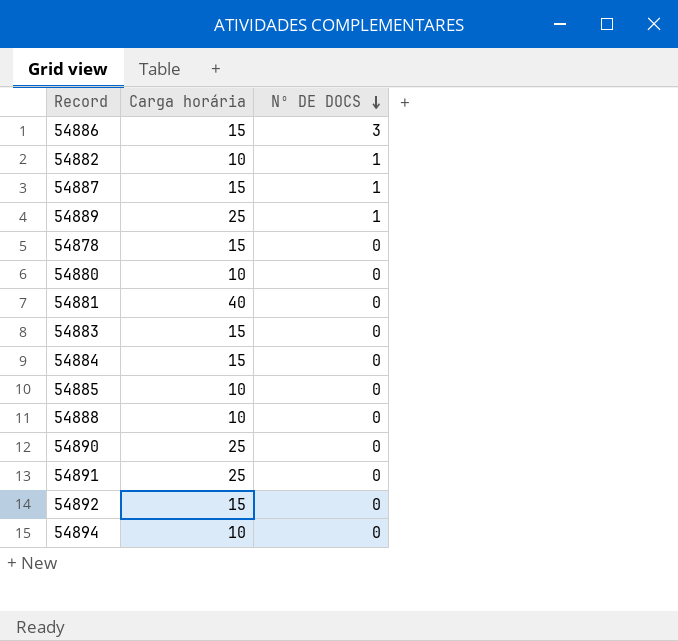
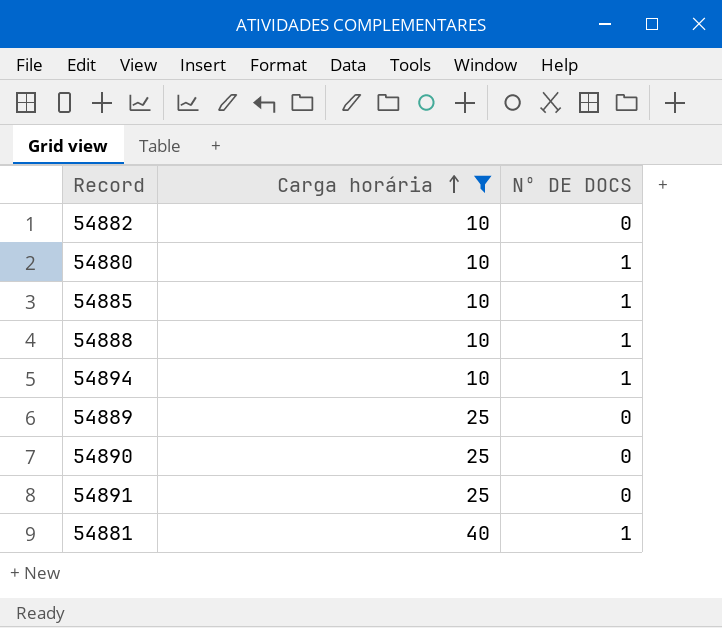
filter: none -> Carga horária != 15
row order: Nº DE DOCS descending -> Carga horária ascending
54882 | Nº DE DOCS: 1 -> 0
54880 | Nº DE DOCS: 0 -> 1
54885 | Nº DE DOCS: 0 -> 1
54888 | Nº DE DOCS: 0 -> 1
54894 | Nº DE DOCS: 0 -> 1
54889 | Nº DE DOCS: 1 -> 0
54881 | Nº DE DOCS: 0 -> 1

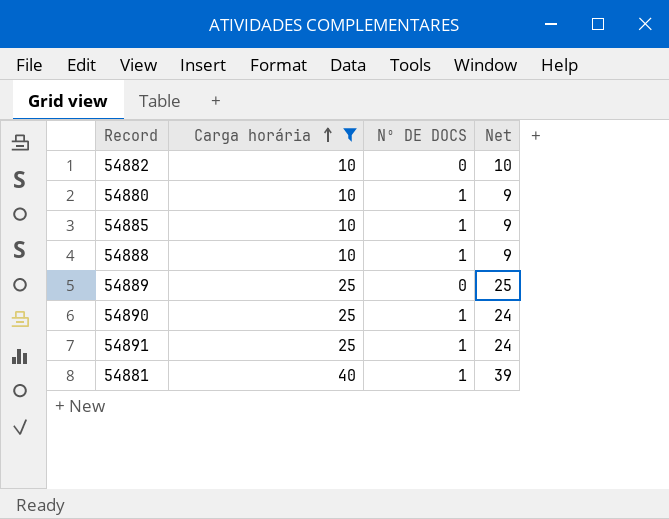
column Net | formula: none -> [Carga horária] - [Nº DE DOCS]
row 54894: 10 | 1 -> none
54890 | Nº DE DOCS: 0 -> 1
54891 | Nº DE DOCS: 0 -> 1

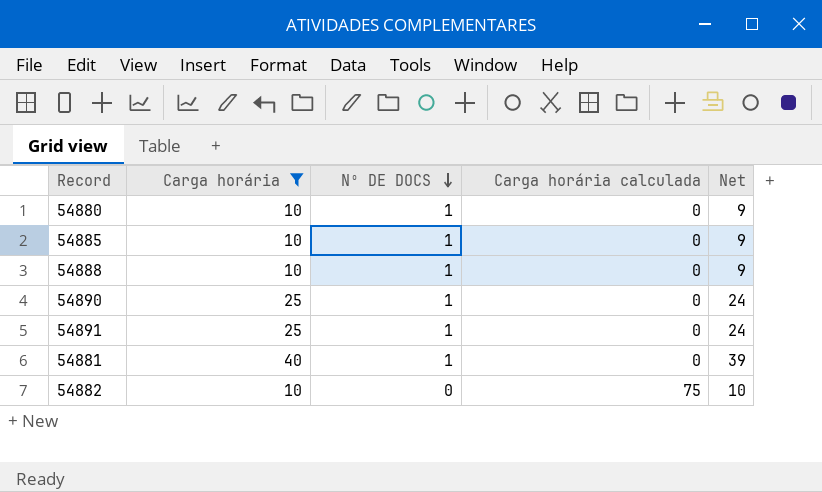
row order: Carga horária ascending -> Nº DE DOCS descending
column Carga horária calculada | position: none -> 4
row 54889: 25 | 0 | 25 -> none

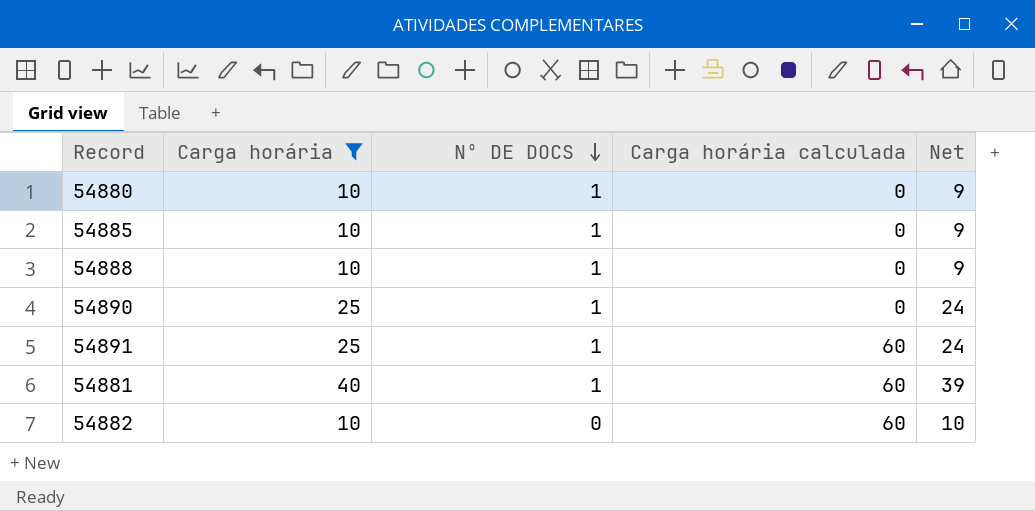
54891 | Carga horária calculada: 0 -> 60
54881 | Carga horária calculada: 0 -> 60
54882 | Carga horária calculada: 75 -> 60

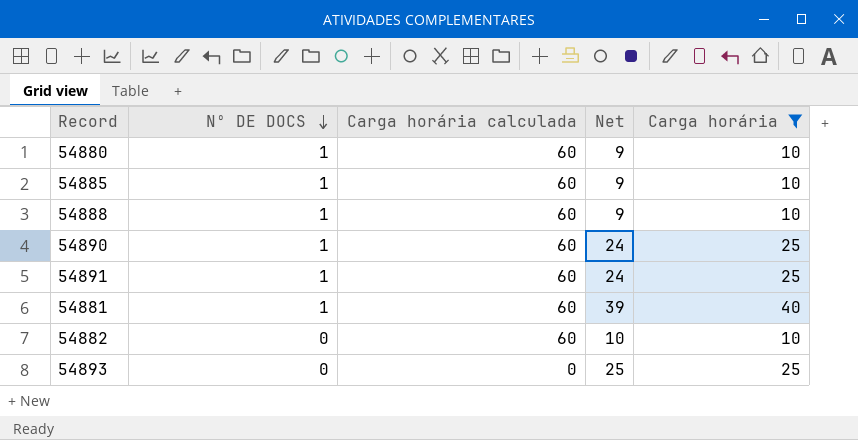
column Carga horária | position: 2 -> 5
54880 | Carga horária calculada: 0 -> 60
54885 | Carga horária calculada: 0 -> 60
54888 | Carga horária calculada: 0 -> 60
54890 | Carga horária calculada: 0 -> 60
row 54893: none -> 0 | 0 | 25 | 25

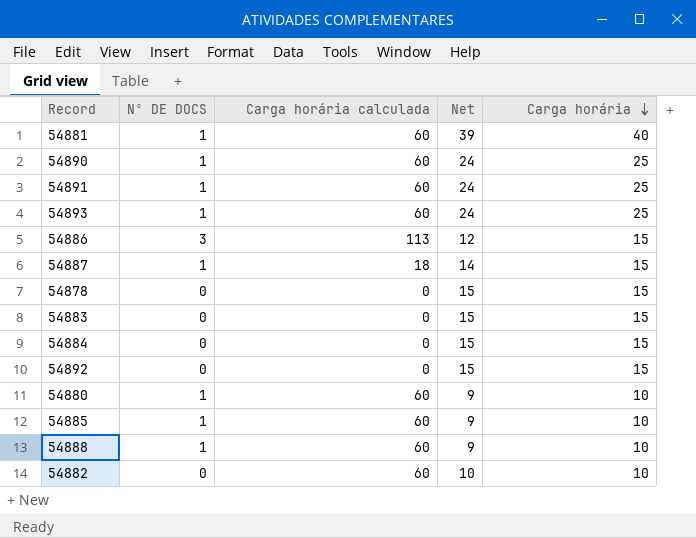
filter: Carga horária != 15 -> none
row order: Nº DE DOCS descending -> Carga horária descending
54893 | Nº DE DOCS: 0 -> 1
54893 | Carga horária calculada: 0 -> 60
54893 | Net: 25 -> 24

